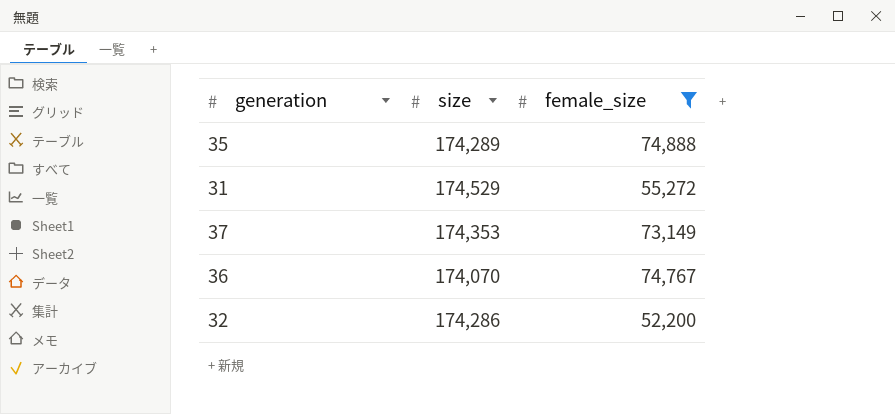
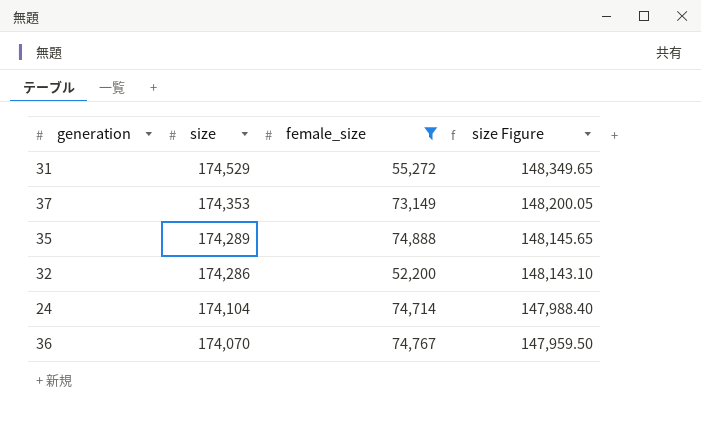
row order: none -> size descending
column size Figure | formula: none -> [size] * 0.85
row 24: none -> 174,104 | 74,714 | 147,988.40

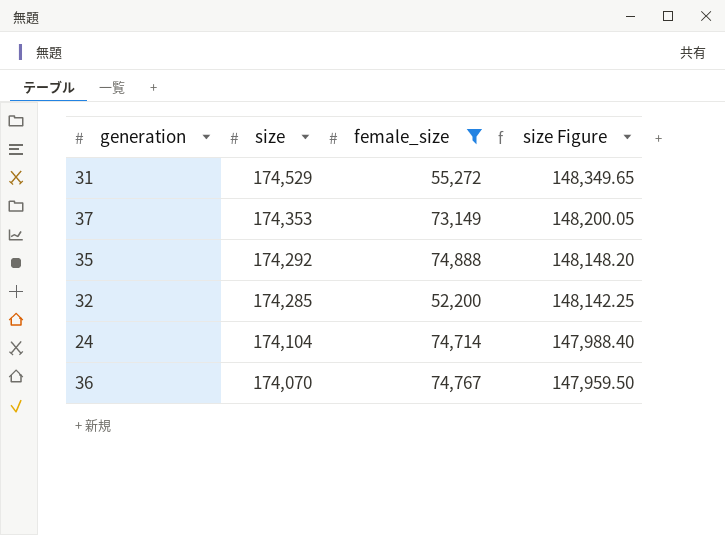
35 | size: 174,289 -> 174,292
35 | size Figure: 148,145.65 -> 148,148.20
32 | size: 174,286 -> 174,285
32 | size Figure: 148,143.10 -> 148,142.25

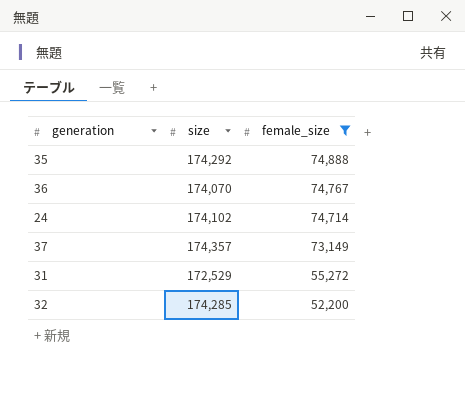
row order: size descending -> female_size descending
column size Figure | formula: [size] * 0.85 -> none
24 | size: 174,104 -> 174,102
37 | size: 174,353 -> 174,357
31 | size: 174,529 -> 172,529

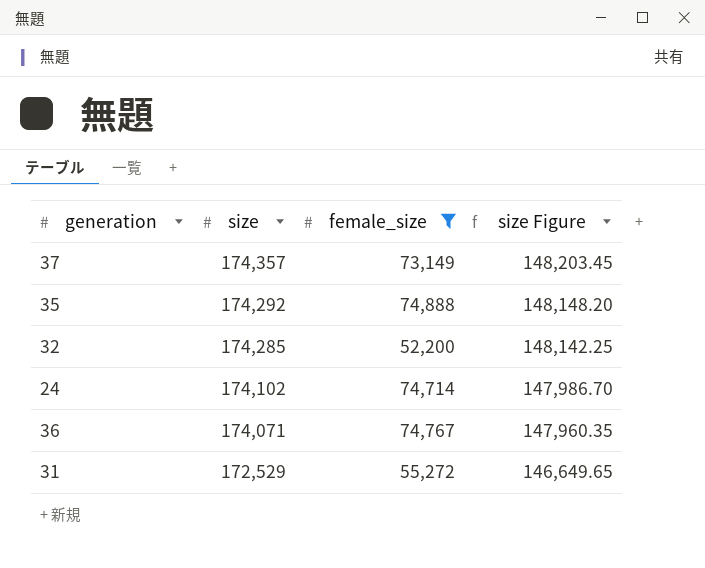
row order: female_size descending -> size descending
column size Figure | formula: none -> [size] * 0.85
36 | size: 174,070 -> 174,071

